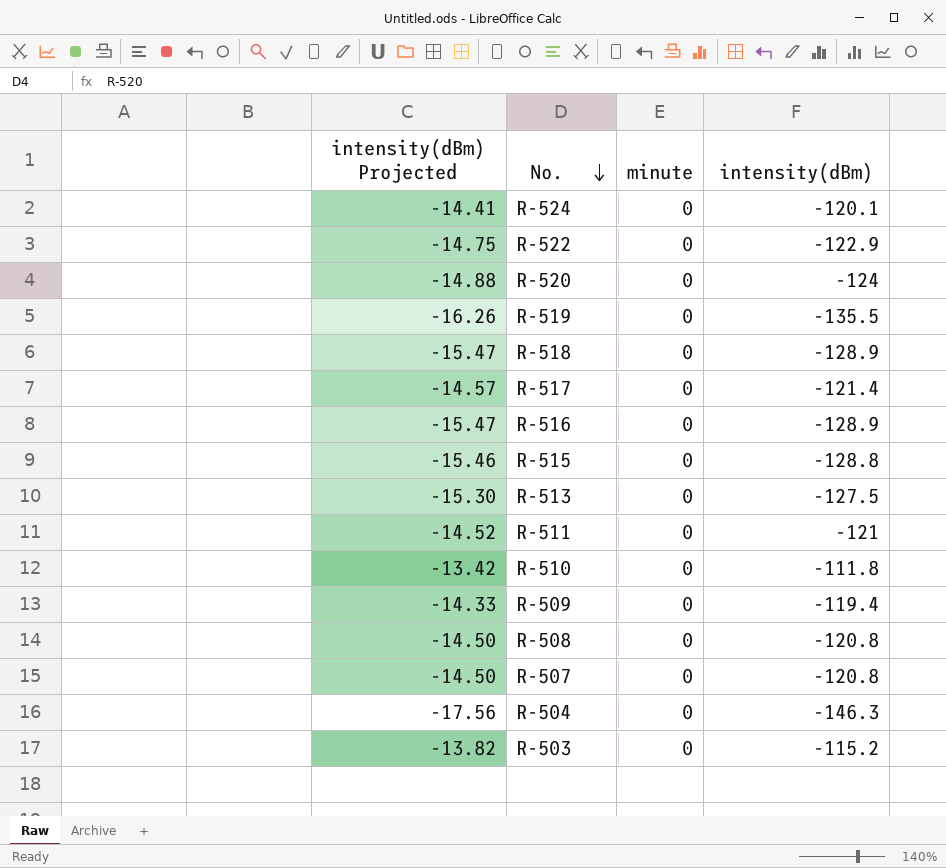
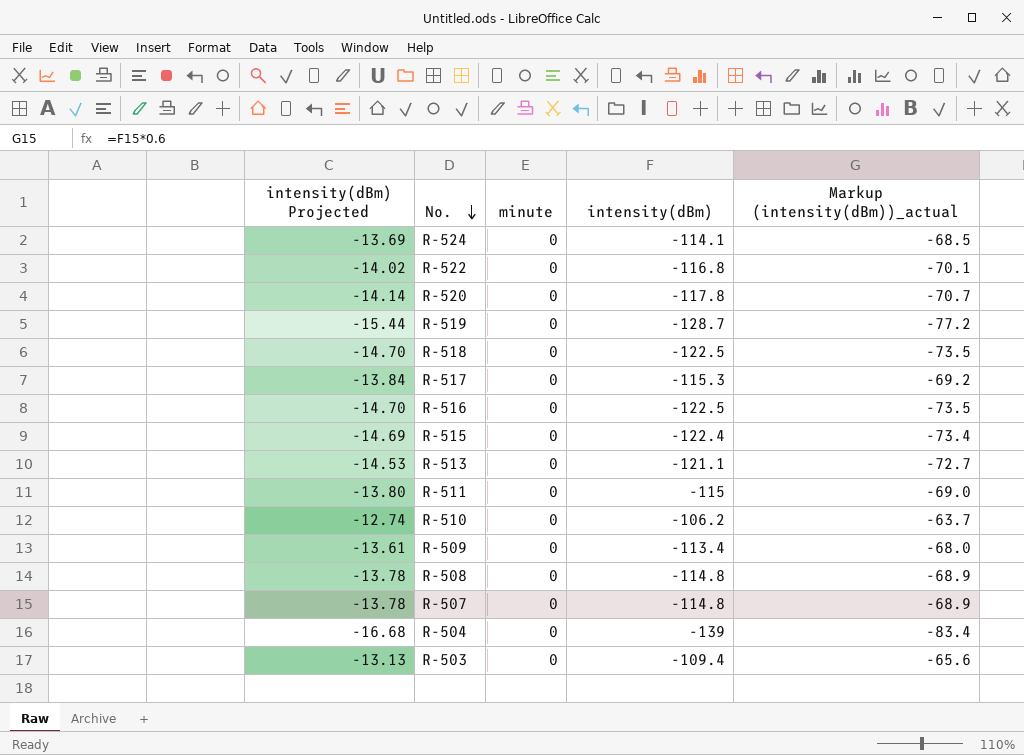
column Markup (intensity(dBm))_actual | formula: none -> [intensity(dBm)] * 0.6
R-524 | intensity(dBm) Projected: -14.41 -> -13.69
R-524 | intensity(dBm): -120.1 -> -114.1
R-522 | intensity(dBm) Projected: -14.75 -> -14.02
R-522 | intensity(dBm): -122.9 -> -116.8
R-520 | intensity(dBm) Projected: -14.88 -> -14.14
R-520 | intensity(dBm): -124 -> -117.8
R-519 | intensity(dBm) Projected: -16.26 -> -15.44
R-519 | intensity(dBm): -135.5 -> -128.7
R-518 | intensity(dBm) Projected: -15.47 -> -14.70
R-518 | intensity(dBm): -128.9 -> -122.5
R-517 | intensity(dBm) Projected: -14.57 -> -13.84
R-517 | intensity(dBm): -121.4 -> -115.3
R-516 | intensity(dBm) Projected: -15.47 -> -14.70
R-516 | intensity(dBm): -128.9 -> -122.5
R-515 | intensity(dBm) Projected: -15.46 -> -14.69
R-515 | intensity(dBm): -128.8 -> -122.4
R-513 | intensity(dBm) Projected: -15.30 -> -14.53
R-513 | intensity(dBm): -127.5 -> -121.1
R-511 | intensity(dBm) Projected: -14.52 -> -13.80
R-511 | intensity(dBm): -121 -> -115
R-510 | intensity(dBm) Projected: -13.42 -> -12.74
R-510 | intensity(dBm): -111.8 -> -106.2
R-509 | intensity(dBm) Projected: -14.33 -> -13.61
R-509 | intensity(dBm): -119.4 -> -113.4
R-508 | intensity(dBm) Projected: -14.50 -> -13.78
R-508 | intensity(dBm): -120.8 -> -114.8
R-507 | intensity(dBm) Projected: -14.50 -> -13.78
R-507 | intensity(dBm): -120.8 -> -114.8
R-504 | intensity(dBm) Projected: -17.56 -> -16.68
R-504 | intensity(dBm): -146.3 -> -139
R-503 | intensity(dBm) Projected: -13.82 -> -13.13
R-503 | intensity(dBm): -115.2 -> -109.4

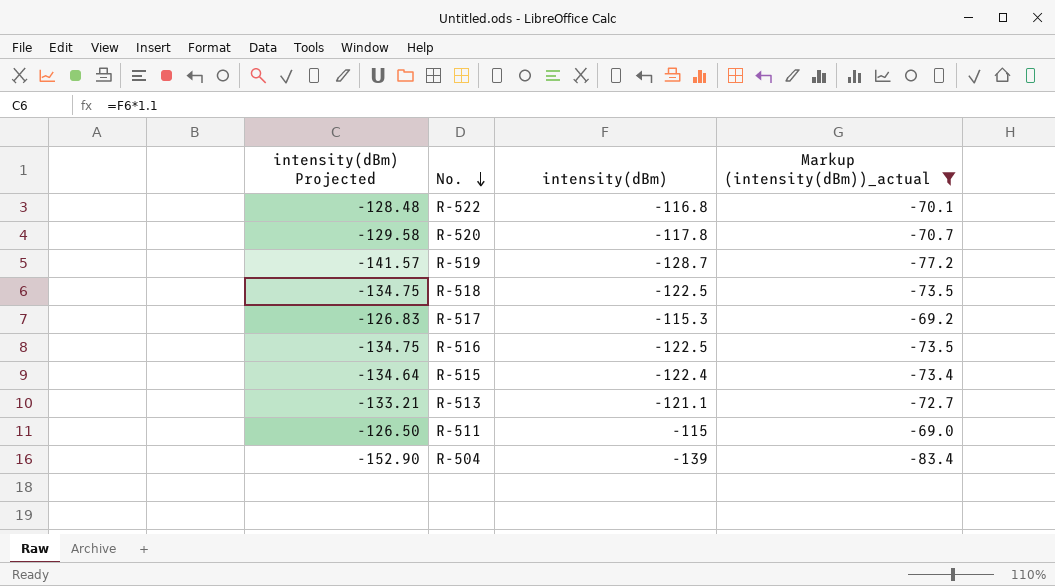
filter: none -> Markup (intensity(dBm))_actual <= -69.0
column minute | position: 3 -> none
column intensity(dBm) Projected | formula: [intensity(dBm)] * 0.12 -> [intensity(dBm)] * 1.1

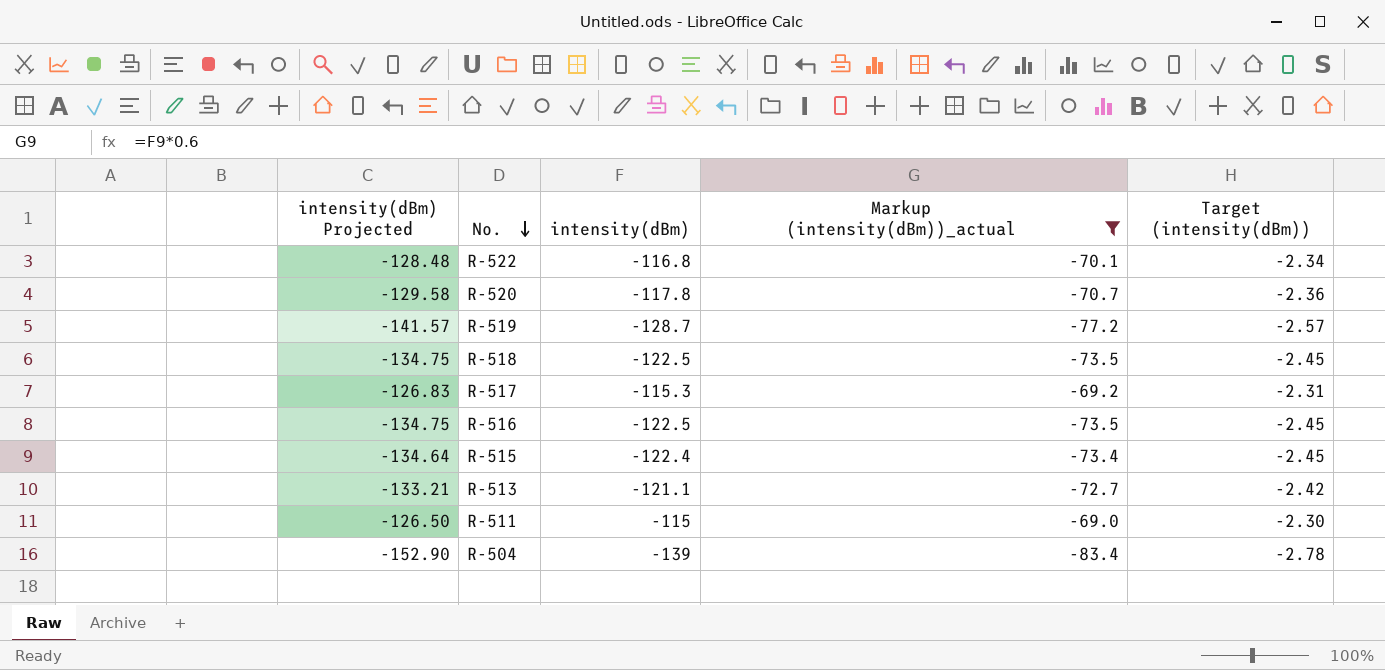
column Target (intensity(dBm)) | formula: none -> [intensity(dBm)] * 0.02

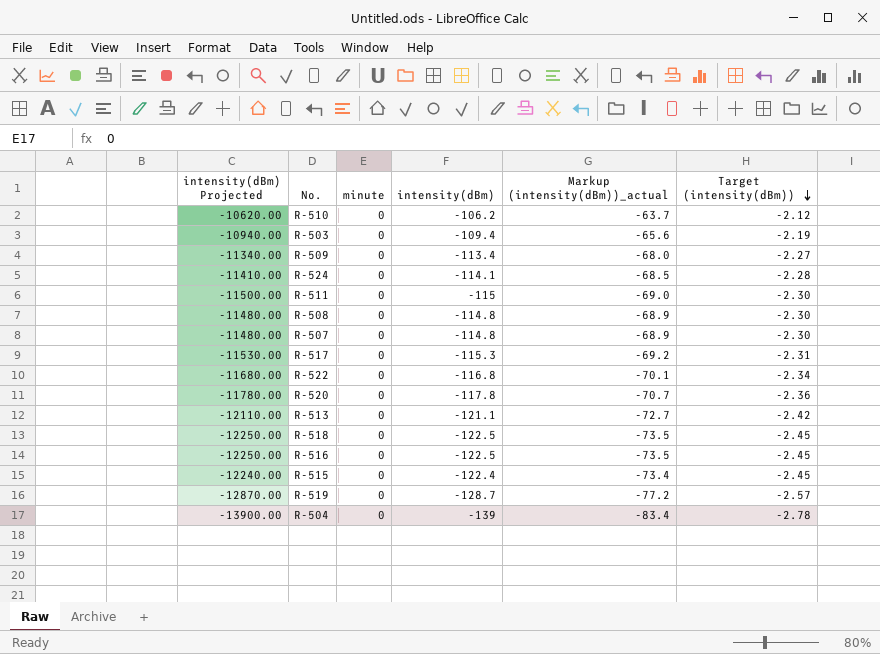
filter: Markup (intensity(dBm))_actual <= -69.0 -> none
row order: No. descending -> Target (intensity(dBm)) descending
column intensity(dBm) Projected | formula: [intensity(dBm)] * 1.1 -> [intensity(dBm)] * 100
column minute | position: none -> 3

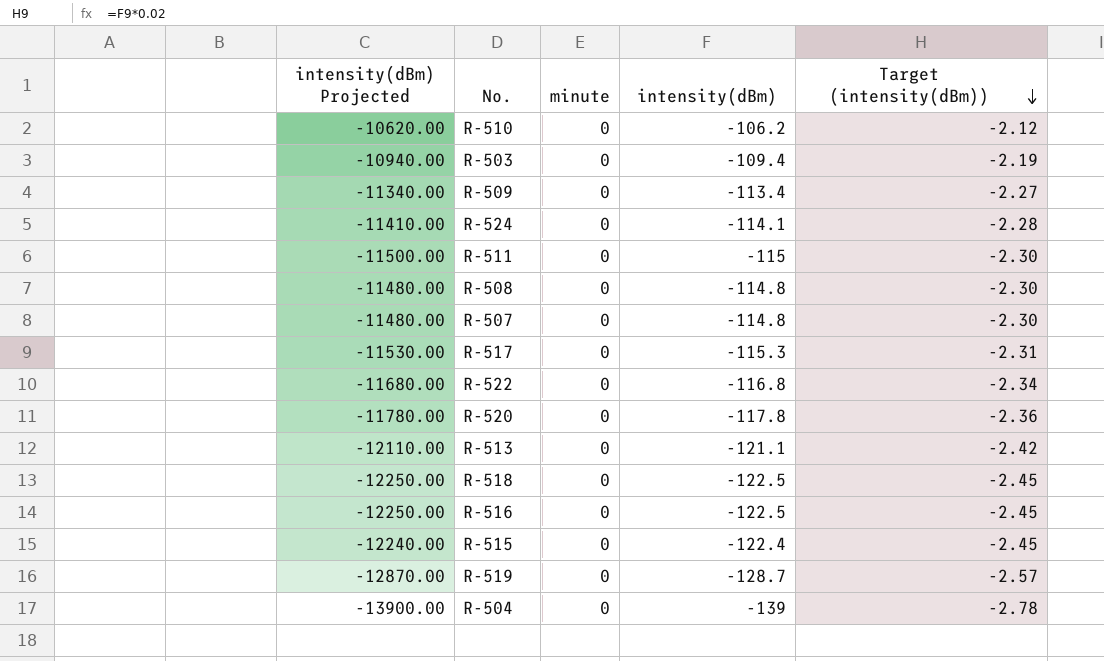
column Markup (intensity(dBm))_actual | formula: [intensity(dBm)] * 0.6 -> none

